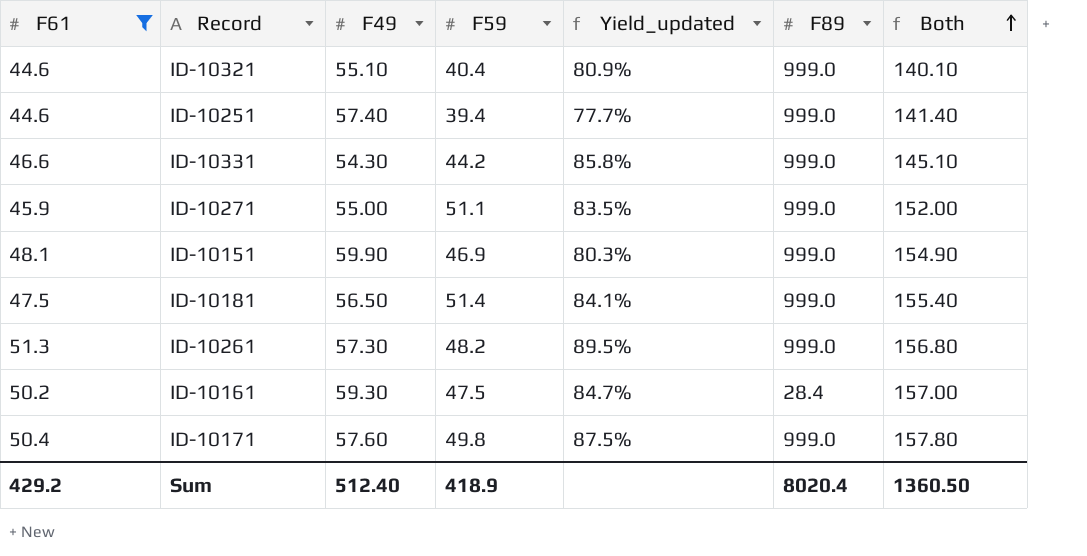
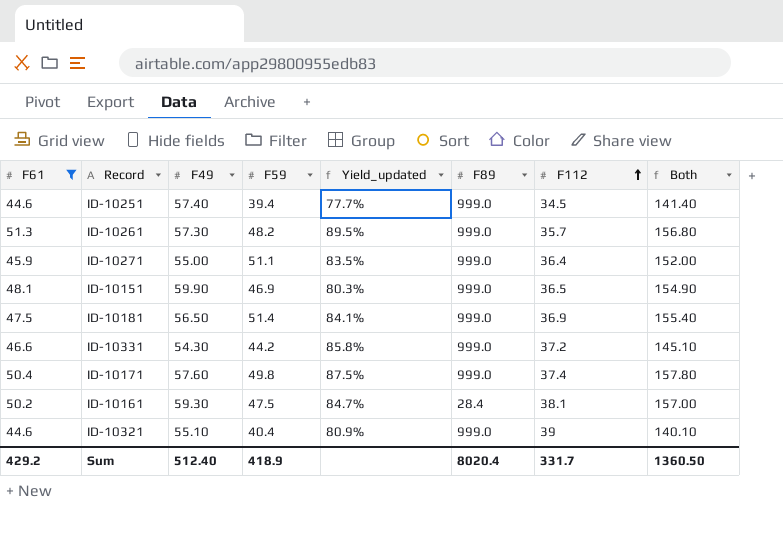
row order: Both ascending -> F112 ascending
column F112 | position: none -> 7

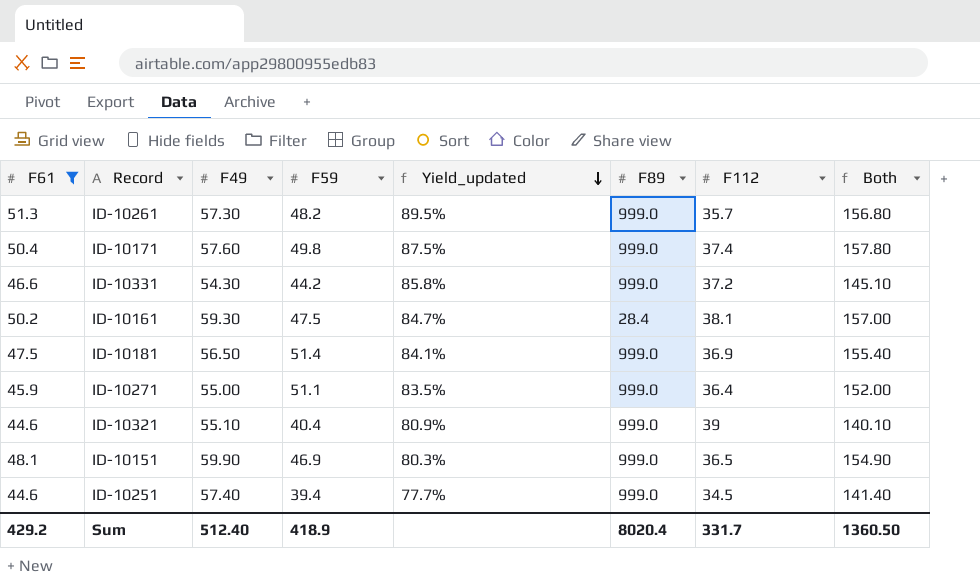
row order: F112 ascending -> Yield_updated descending

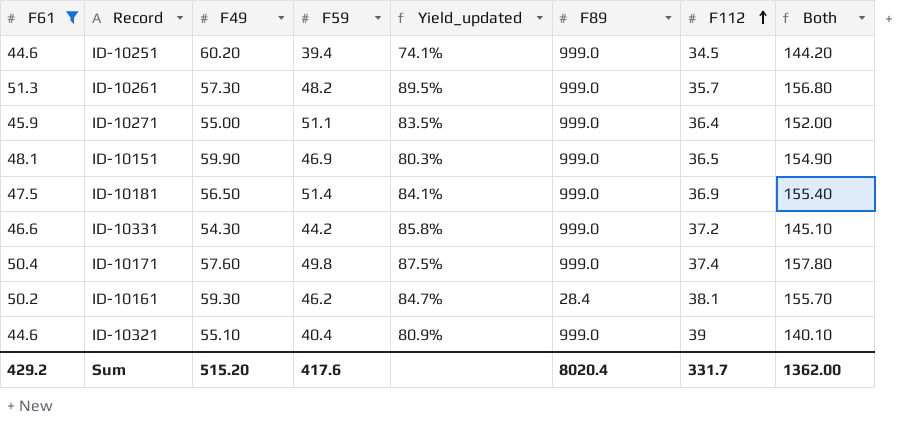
row order: Yield_updated descending -> F112 ascending
ID-10251 | F49: 57.40 -> 60.20
ID-10251 | Yield_updated: 77.7% -> 74.1%
ID-10251 | Both: 141.40 -> 144.20
ID-10161 | F59: 47.5 -> 46.2
ID-10161 | Both: 157.00 -> 155.70
Sum | F49: 512.40 -> 515.20
Sum | F59: 418.9 -> 417.6
Sum | Both: 1360.50 -> 1362.00

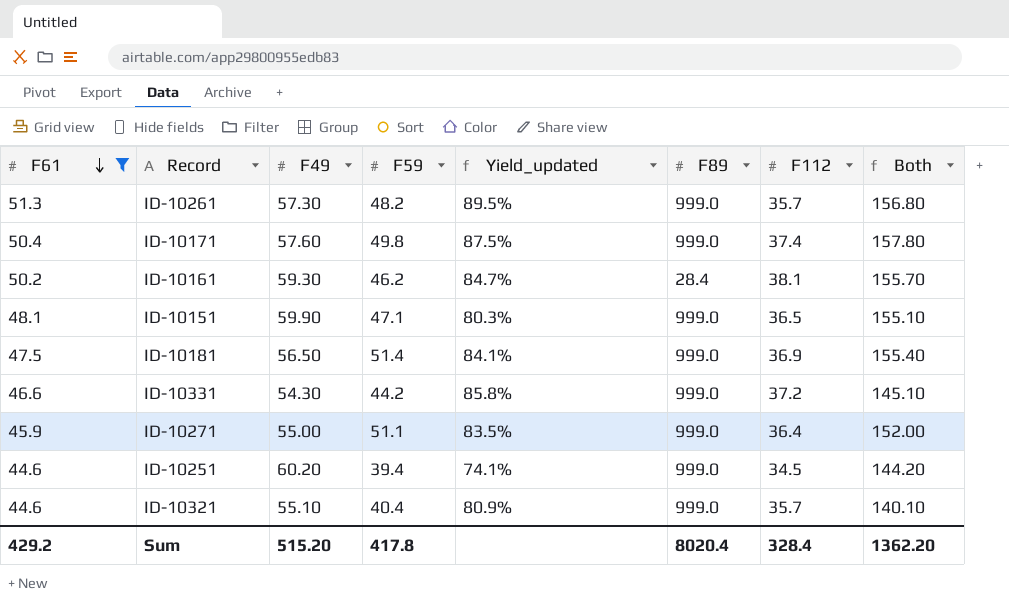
row order: F112 ascending -> F61 descending
ID-10151 | F59: 46.9 -> 47.1
ID-10151 | Both: 154.90 -> 155.10
ID-10321 | F112: 39 -> 35.7
Sum | F59: 417.6 -> 417.8
Sum | F112: 331.7 -> 328.4
Sum | Both: 1362.00 -> 1362.20

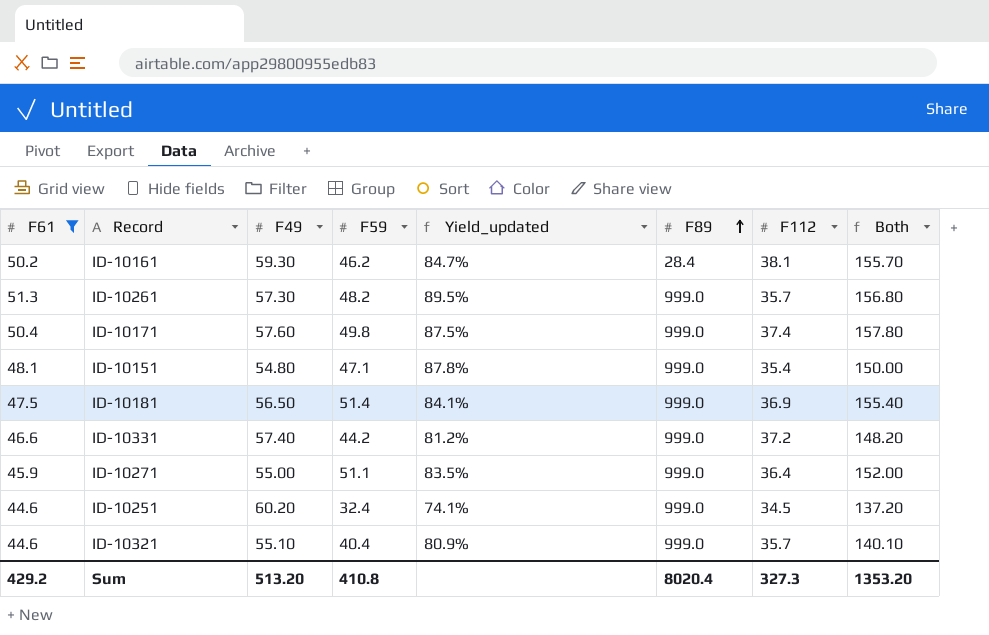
row order: F61 descending -> F89 ascending
ID-10151 | F49: 59.90 -> 54.80
ID-10151 | Yield_updated: 80.3% -> 87.8%
ID-10151 | F112: 36.5 -> 35.4
ID-10151 | Both: 155.10 -> 150.00
ID-10331 | F49: 54.30 -> 57.40
ID-10331 | Yield_updated: 85.8% -> 81.2%
ID-10331 | Both: 145.10 -> 148.20
ID-10251 | F59: 39.4 -> 32.4
ID-10251 | Both: 144.20 -> 137.20
Sum | F49: 515.20 -> 513.20
Sum | F59: 417.8 -> 410.8
Sum | F112: 328.4 -> 327.3
Sum | Both: 1362.20 -> 1353.20

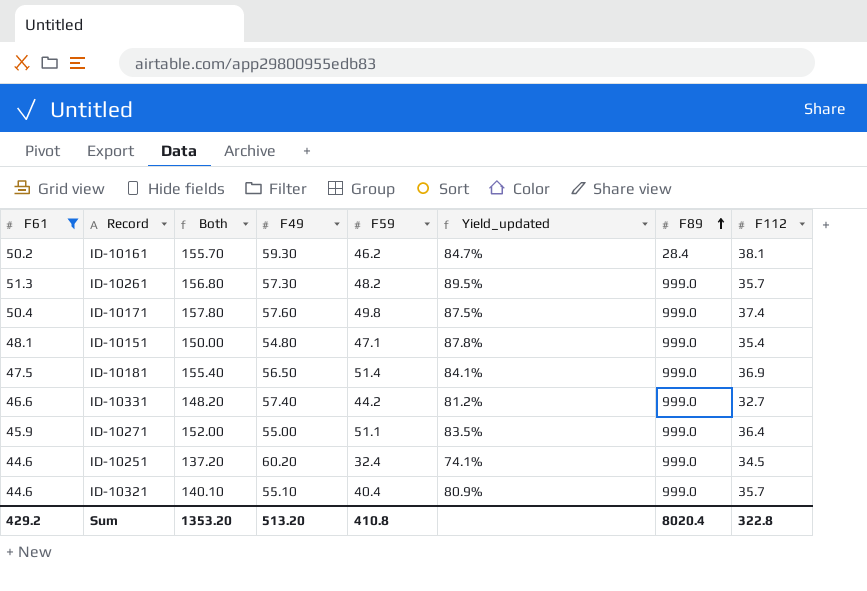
column Both | position: 8 -> 3
ID-10331 | F112: 37.2 -> 32.7
Sum | F112: 327.3 -> 322.8

